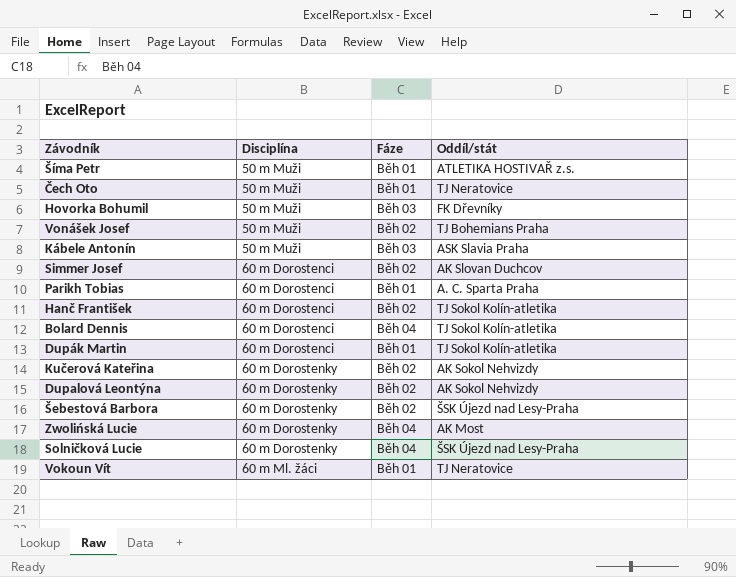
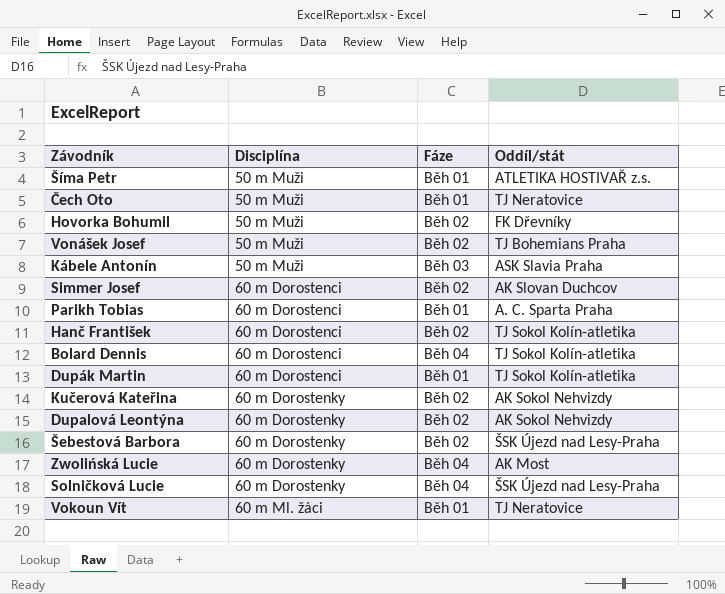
Hovorka Bohumil | Fáze: Běh 03 -> Běh 02

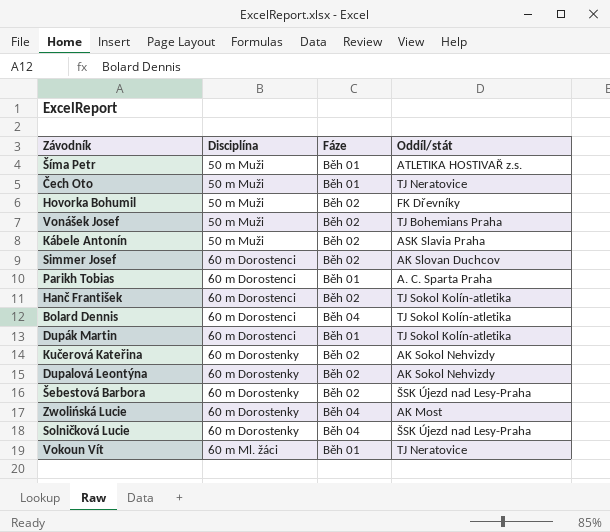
Kábele Antonín | Fáze: Běh 03 -> Běh 02

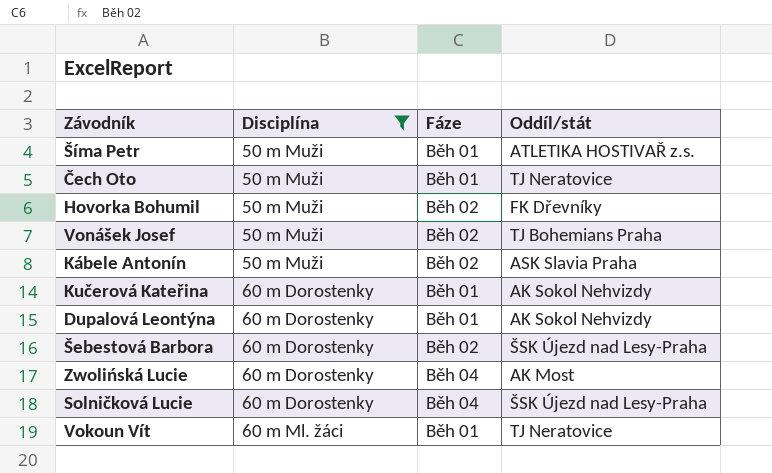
filter: none -> Disciplína != 60 m Dorostenci
Kučerová Kateřina | Fáze: Běh 02 -> Běh 01
Dupalová Leontýna | Fáze: Běh 02 -> Běh 01

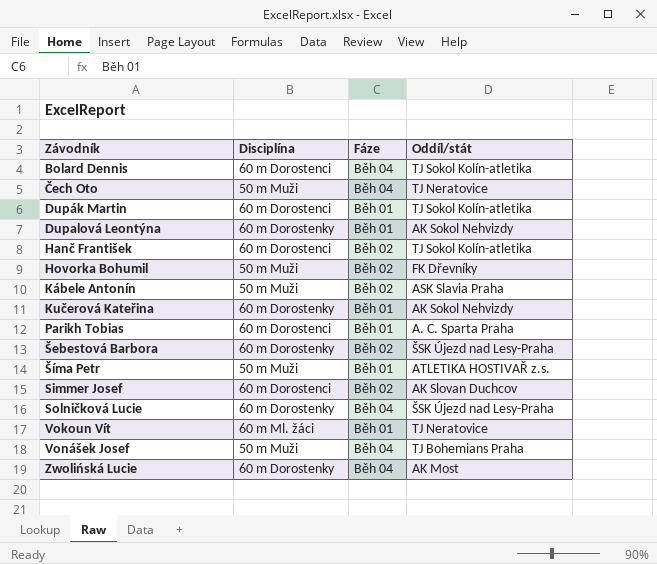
filter: Disciplína != 60 m Dorostenci -> none
row order: Disciplína ascending -> Závodník ascending
Čech Oto | Fáze: Běh 01 -> Běh 04
Vonášek Josef | Fáze: Běh 02 -> Běh 04

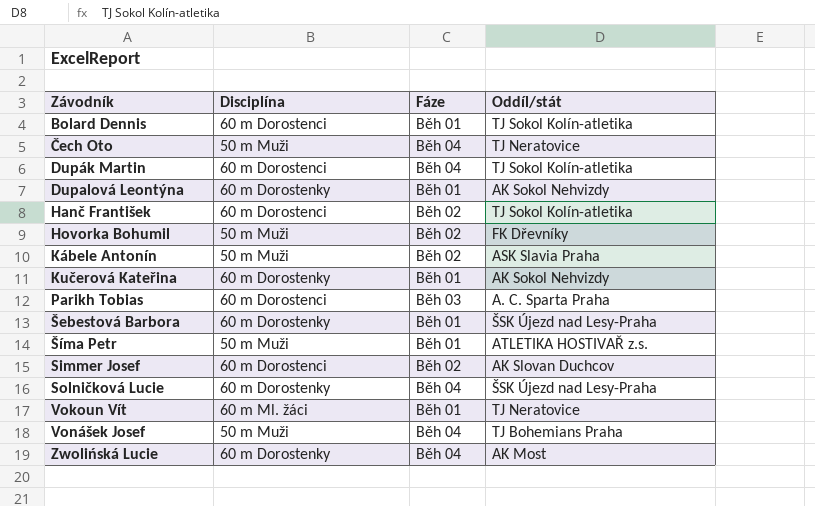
Bolard Dennis | Fáze: Běh 04 -> Běh 01
Dupák Martin | Fáze: Běh 01 -> Běh 04
Parikh Tobias | Fáze: Běh 01 -> Běh 03
Šebestová Barbora | Fáze: Běh 02 -> Běh 01

